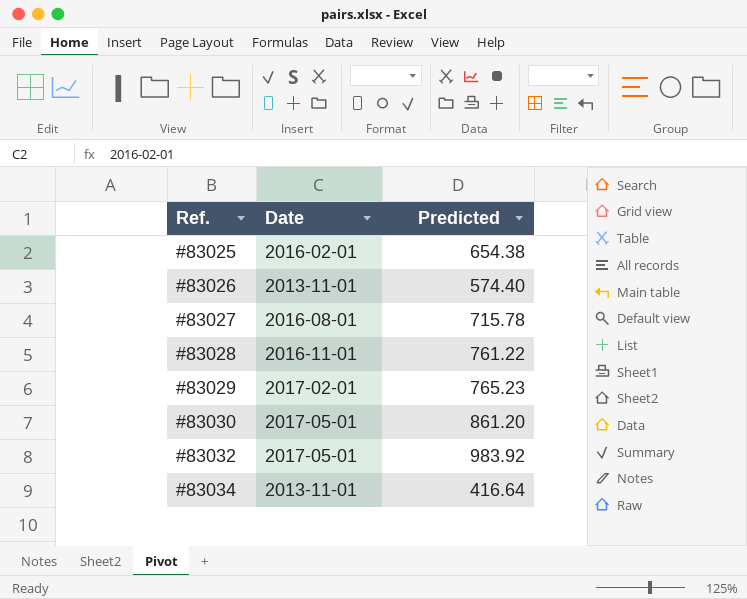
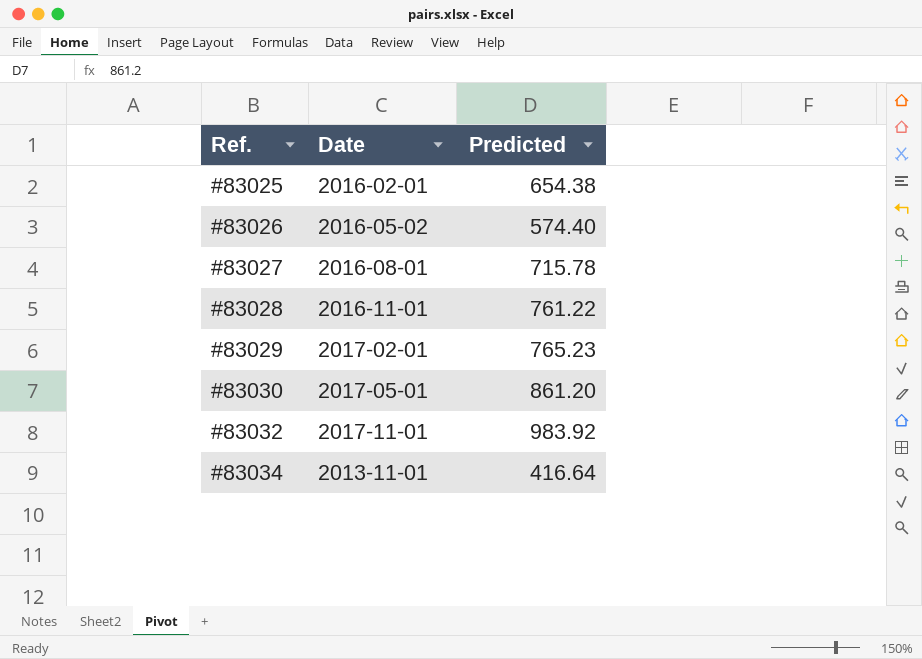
#83026 | Date: 2013-11-01 -> 2016-05-02
#83032 | Date: 2017-05-01 -> 2017-11-01

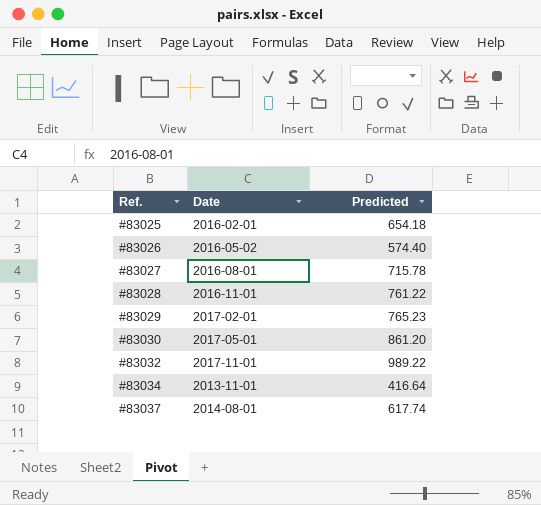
#83025 | Predicted: 654.38 -> 654.18
#83032 | Predicted: 983.92 -> 989.22
row #83037: none -> 2014-08-01 | 617.74

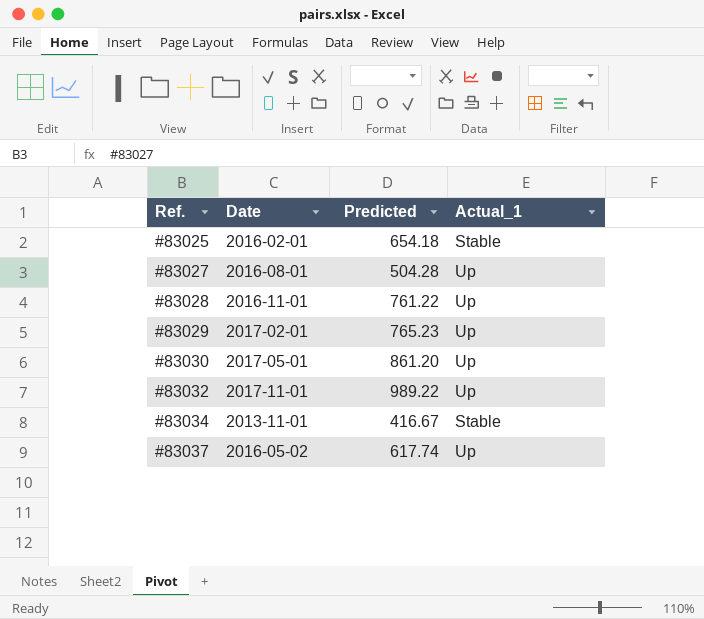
column Actual_1 | position: none -> 4
row #83026: 2016-05-02 | 574.40 -> none
#83027 | Predicted: 715.78 -> 504.28
#83034 | Predicted: 416.64 -> 416.67
#83037 | Date: 2014-08-01 -> 2016-05-02

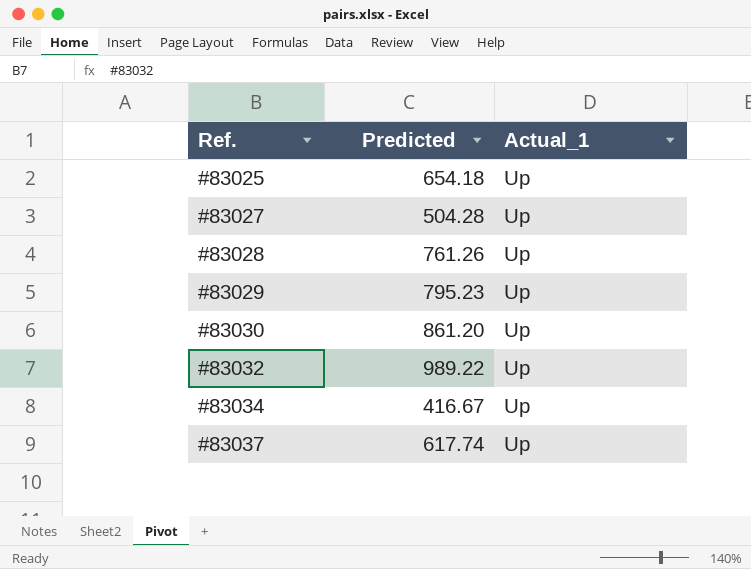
column Date | position: 2 -> none
#83025 | Actual_1: Stable -> Up
#83028 | Predicted: 761.22 -> 761.26
#83029 | Predicted: 765.23 -> 795.23
#83034 | Actual_1: Stable -> Up

